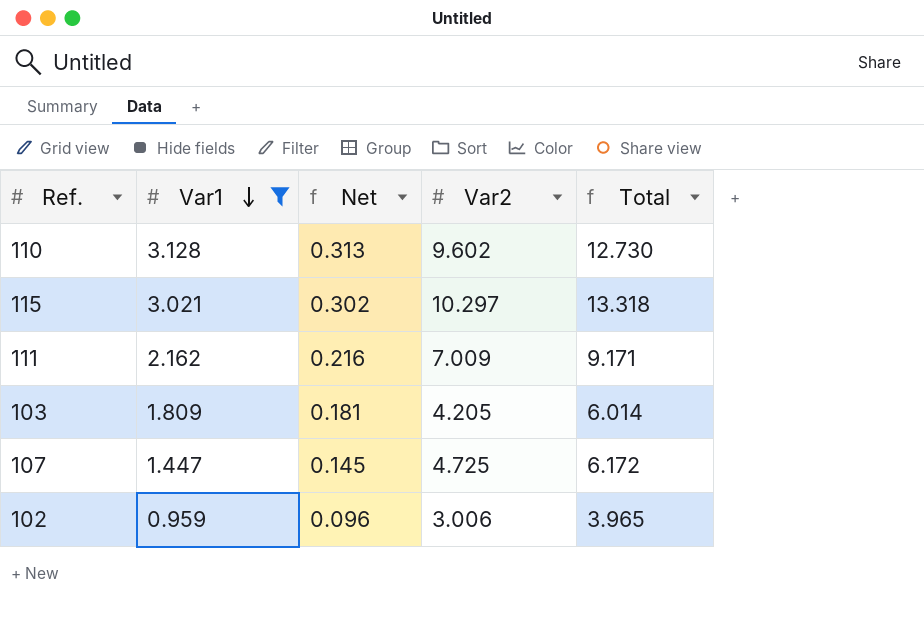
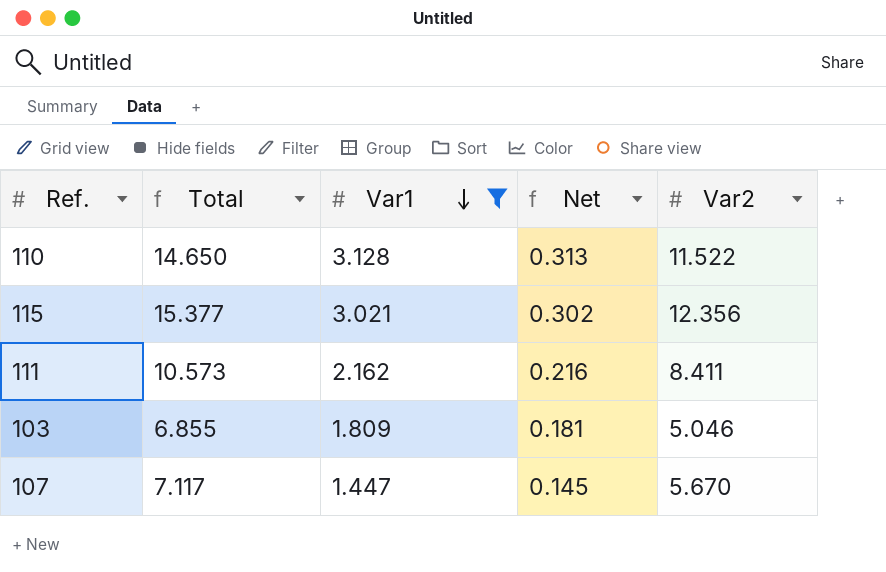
column Total | position: 5 -> 2
row 102: 0.959 | 0.096 | 3.006 | 3.965 -> none
110 | Total: 12.730 -> 14.650
110 | Var2: 9.602 -> 11.522
115 | Total: 13.318 -> 15.377
115 | Var2: 10.297 -> 12.356
111 | Total: 9.171 -> 10.573
111 | Var2: 7.009 -> 8.411
103 | Total: 6.014 -> 6.855
103 | Var2: 4.205 -> 5.046
107 | Total: 6.172 -> 7.117
107 | Var2: 4.725 -> 5.670

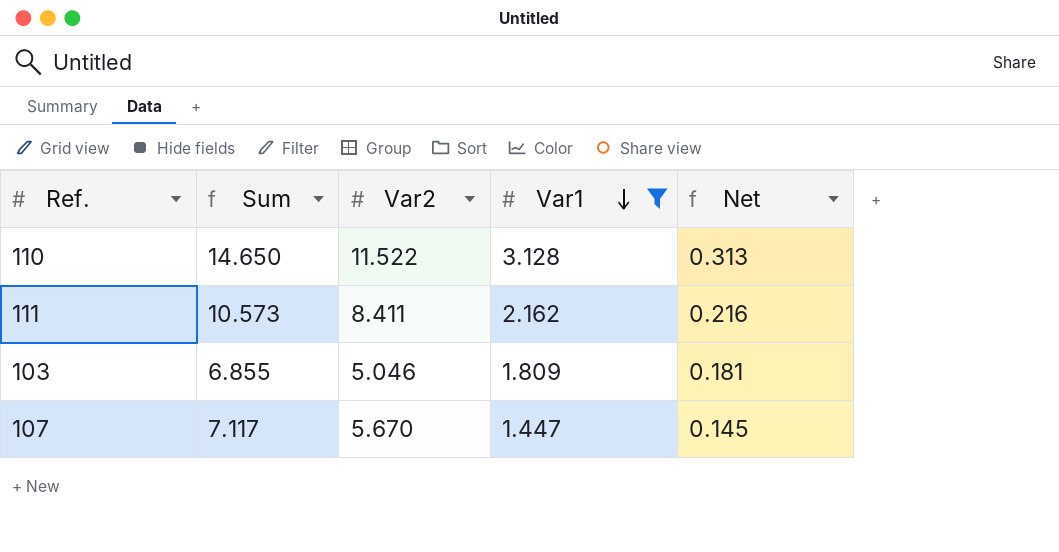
column name: Total -> Sum
column Var2 | position: 5 -> 3
row 115: 15.377 | 3.021 | 0.302 | 12.356 -> none

